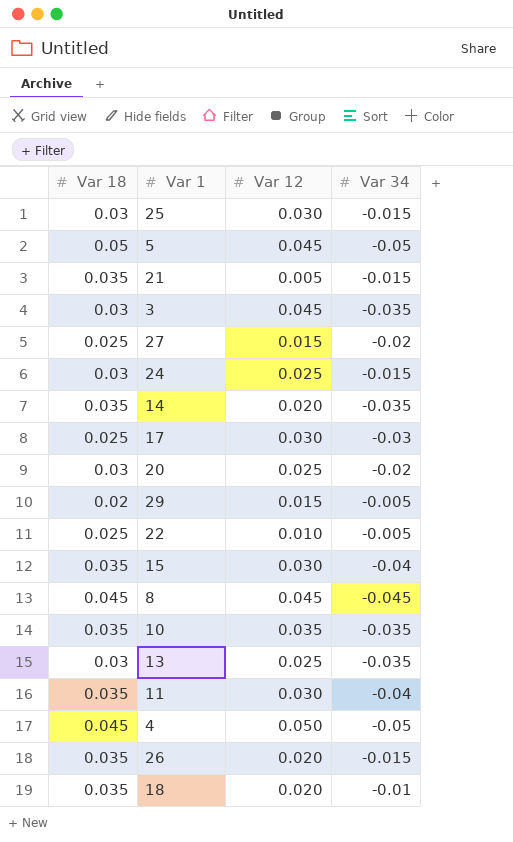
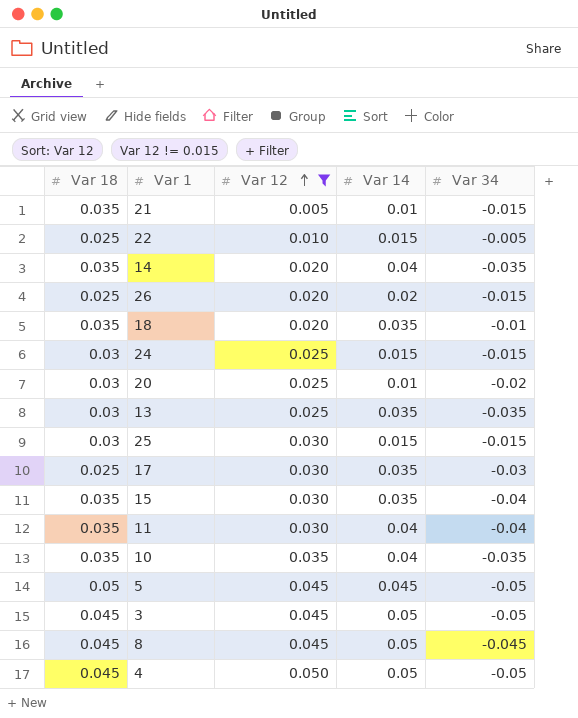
filter: none -> Var 12 != 0.015
row order: none -> Var 12 ascending
column Var 14 | position: none -> 4
26 | Var 18: 0.035 -> 0.025
3 | Var 18: 0.03 -> 0.045
3 | Var 34: -0.035 -> -0.05

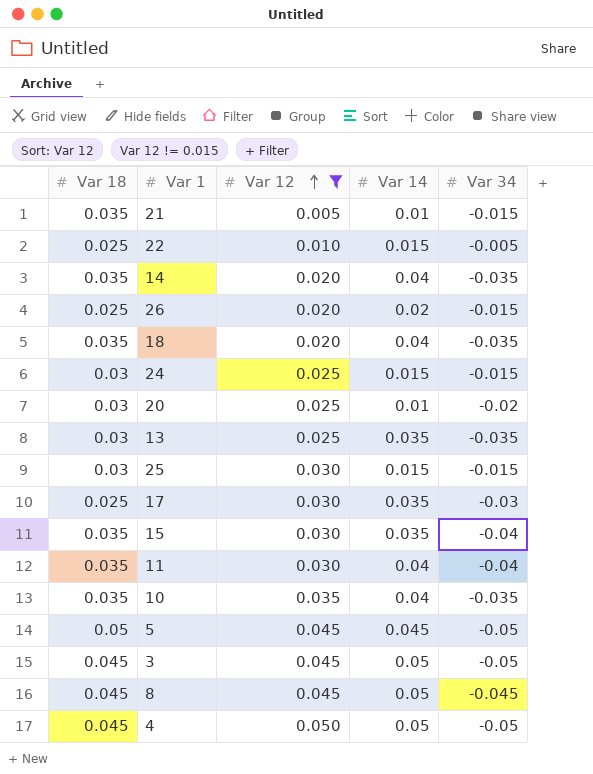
18 | Var 14: 0.035 -> 0.04
18 | Var 34: -0.01 -> -0.035

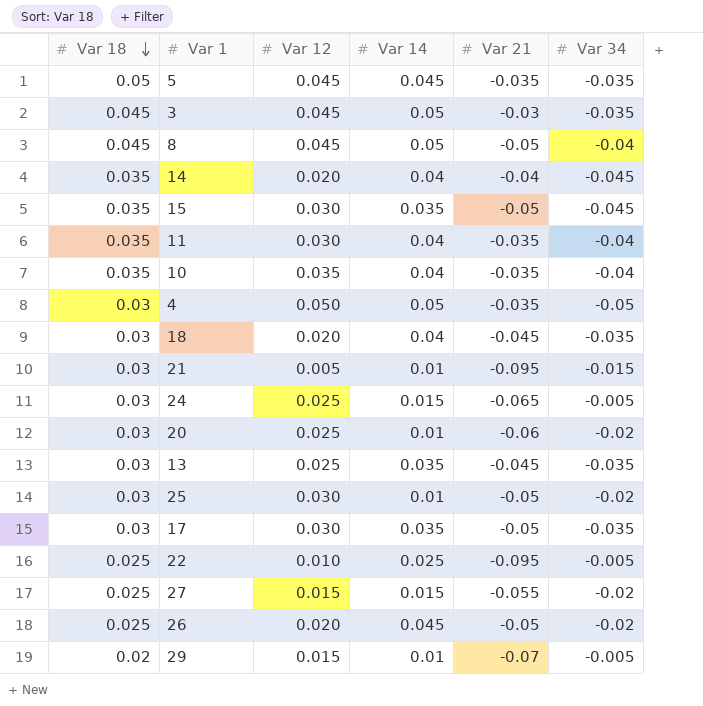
filter: Var 12 != 0.015 -> none
row order: Var 12 ascending -> Var 18 descending
column Var 21 | position: none -> 5
5 | Var 34: -0.05 -> -0.035
3 | Var 34: -0.05 -> -0.035
8 | Var 34: -0.045 -> -0.04
14 | Var 34: -0.035 -> -0.045
15 | Var 34: -0.04 -> -0.045
10 | Var 34: -0.035 -> -0.04
4 | Var 18: 0.045 -> 0.03
18 | Var 18: 0.035 -> 0.03
21 | Var 18: 0.035 -> 0.03
24 | Var 34: -0.015 -> -0.005
25 | Var 14: 0.015 -> 0.01
25 | Var 34: -0.015 -> -0.02
17 | Var 18: 0.025 -> 0.03
17 | Var 34: -0.03 -> -0.035
22 | Var 14: 0.015 -> 0.025
26 | Var 14: 0.02 -> 0.045
26 | Var 34: -0.015 -> -0.02

